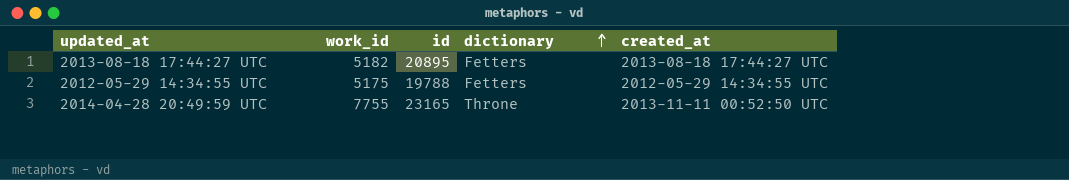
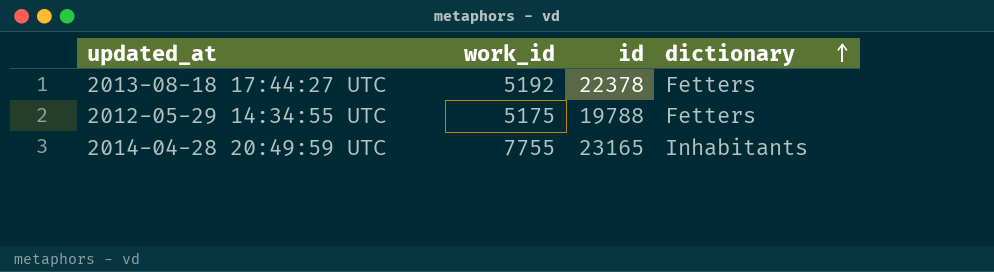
column created_at | position: 5 -> none
2013-08-18 17:44:27 UTC | work_id: 5182 -> 5192
2013-08-18 17:44:27 UTC | id: 20895 -> 22378
2014-04-28 20:49:59 UTC | dictionary: Throne -> Inhabitants

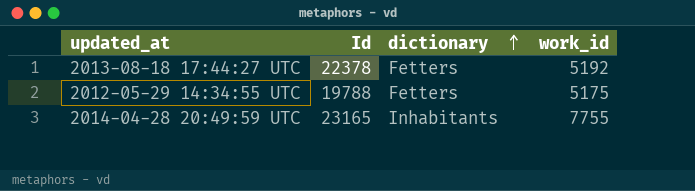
column name: id -> Id
column work_id | position: 2 -> 4

